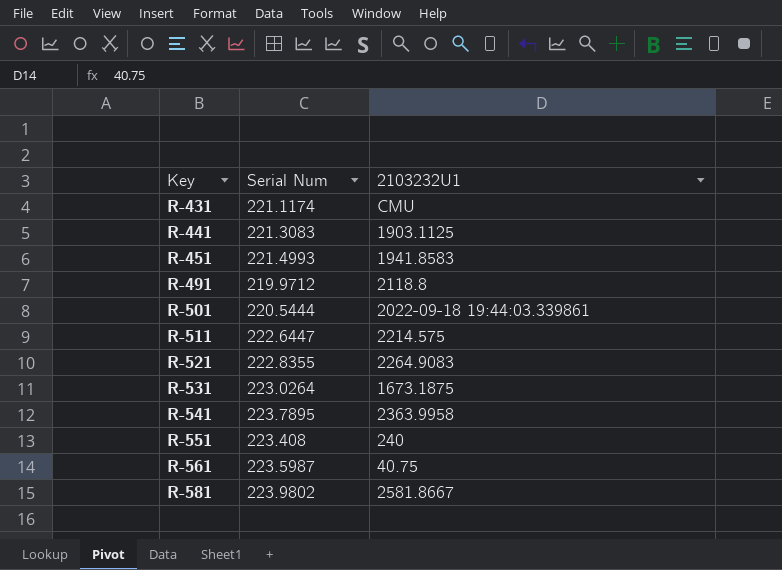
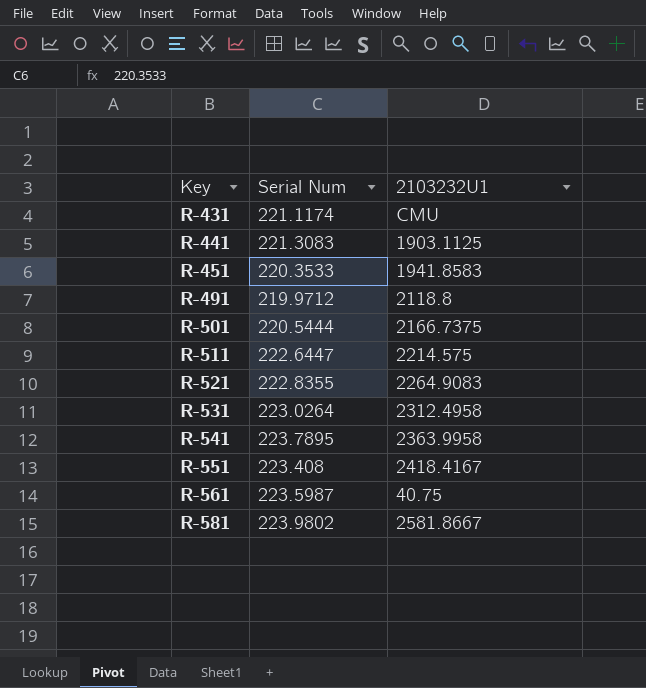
R-451 | Serial Num: 221.4993 -> 220.3533
R-501 | 2103232U1: 2022-09-18 19:44:03.339861 -> 2166.7375
R-531 | 2103232U1: 1673.1875 -> 2312.4958
R-551 | 2103232U1: 240 -> 2418.4167

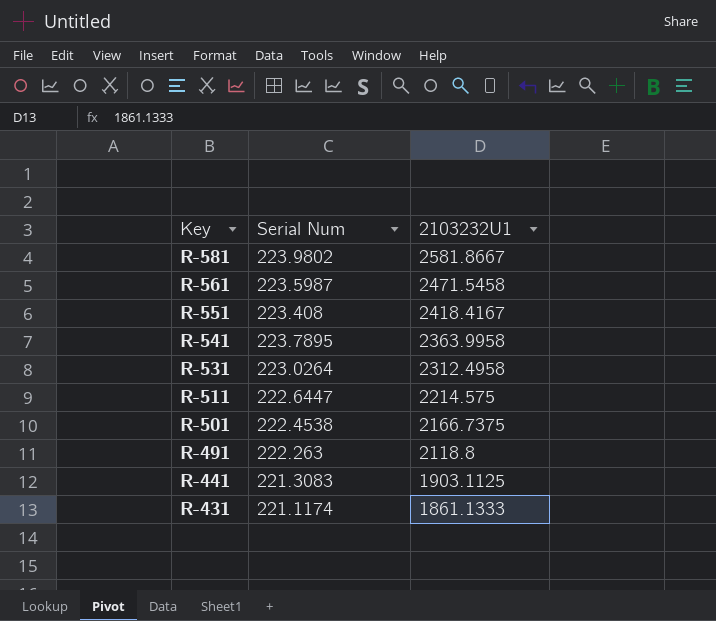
row order: Key ascending -> Key descending
row R-451: 220.3533 | 1941.8583 -> none
row R-521: 222.8355 | 2264.9083 -> none
R-561 | 2103232U1: 40.75 -> 2471.5458
R-501 | Serial Num: 220.5444 -> 222.4538
R-491 | Serial Num: 219.9712 -> 222.263
R-431 | 2103232U1: CMU -> 1861.1333

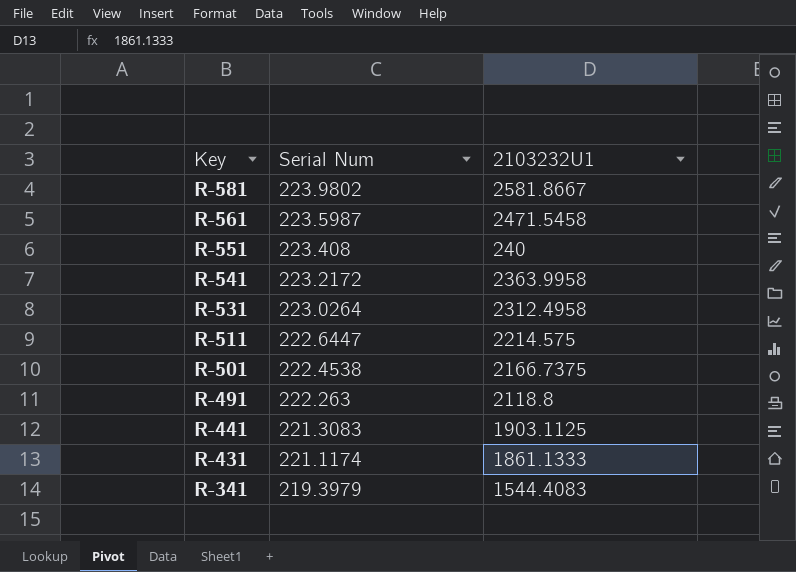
R-551 | 2103232U1: 2418.4167 -> 240
R-541 | Serial Num: 223.7895 -> 223.2172
row R-341: none -> 219.3979 | 1544.4083

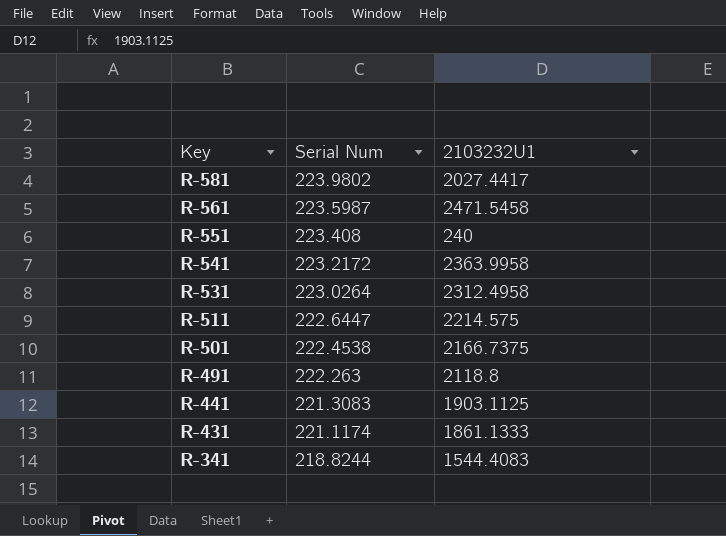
R-581 | 2103232U1: 2581.8667 -> 2027.4417
R-341 | Serial Num: 219.3979 -> 218.8244

